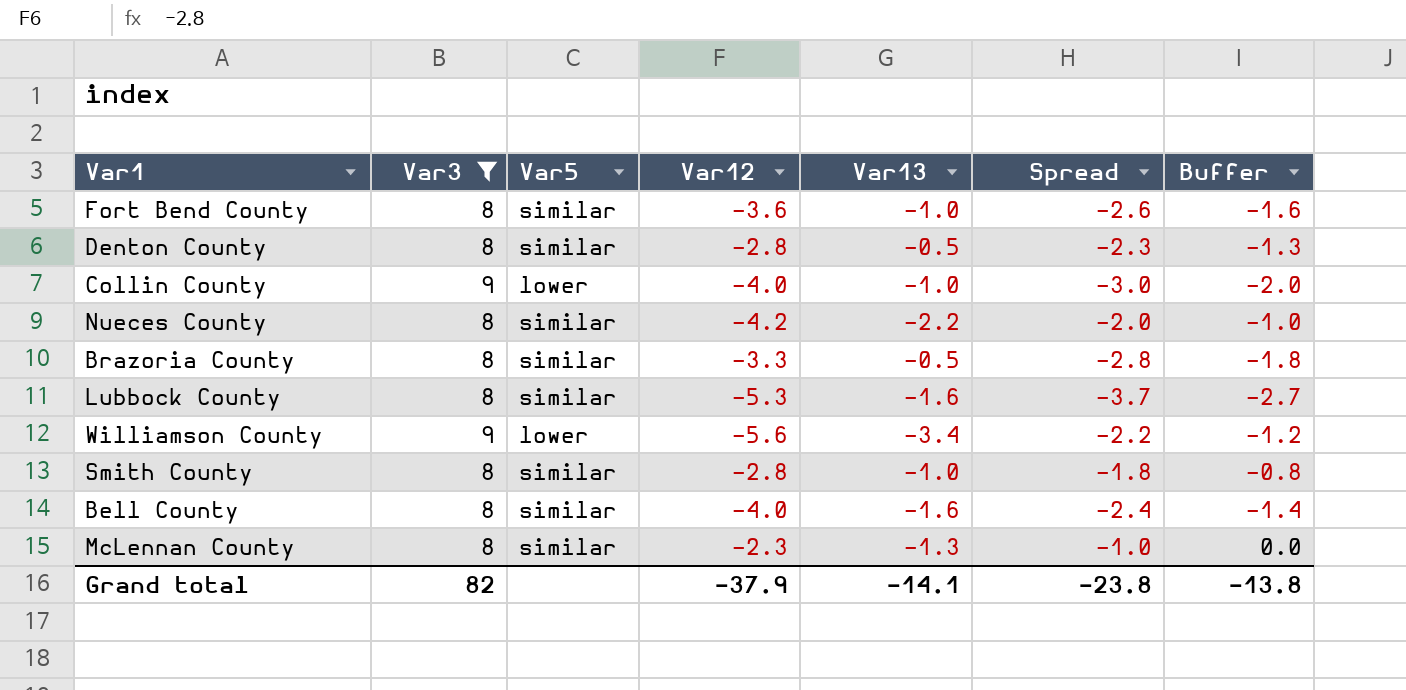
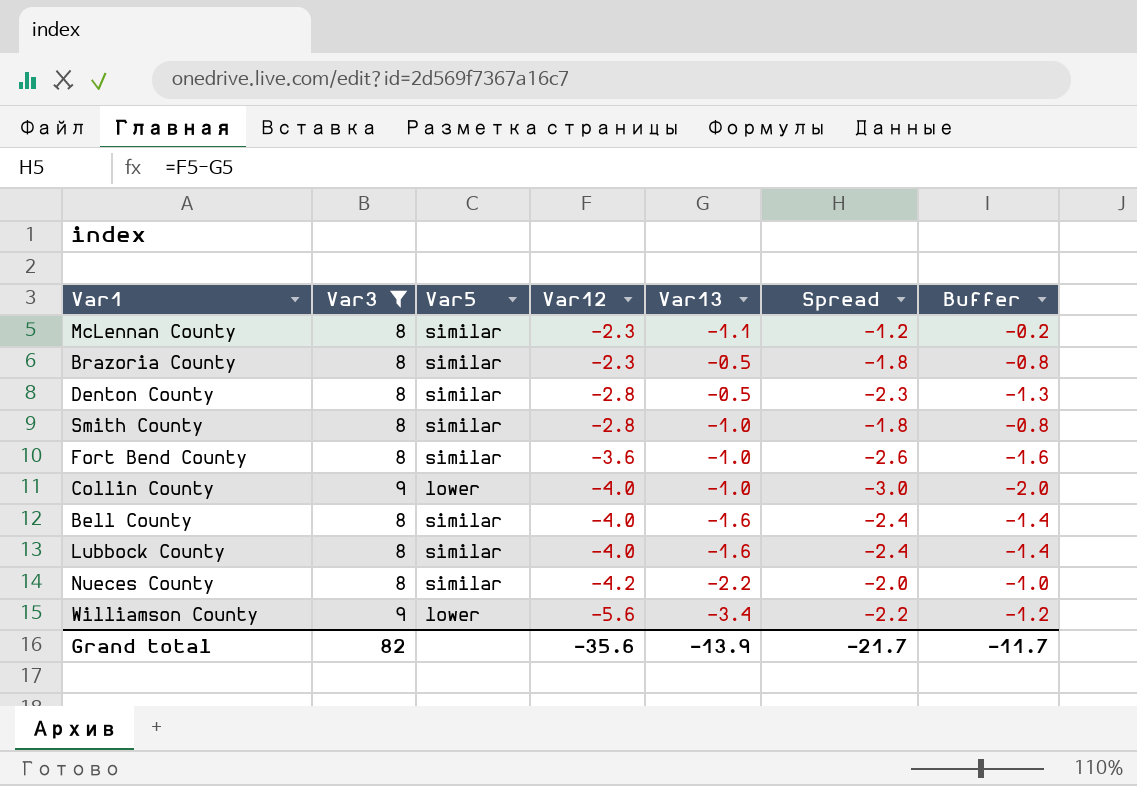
row order: none -> Var12 descending
McLennan County | Var13: -1.3 -> -1.1
McLennan County | Spread: -1.0 -> -1.2
McLennan County | Buffer: 0.0 -> -0.2
Brazoria County | Var12: -3.3 -> -2.3
Brazoria County | Spread: -2.8 -> -1.8
Brazoria County | Buffer: -1.8 -> -0.8
Lubbock County | Var12: -5.3 -> -4.0
Lubbock County | Spread: -3.7 -> -2.4
Lubbock County | Buffer: -2.7 -> -1.4
Grand total | Var12: -37.9 -> -35.6
Grand total | Var13: -14.1 -> -13.9
Grand total | Spread: -23.8 -> -21.7
Grand total | Buffer: -13.8 -> -11.7

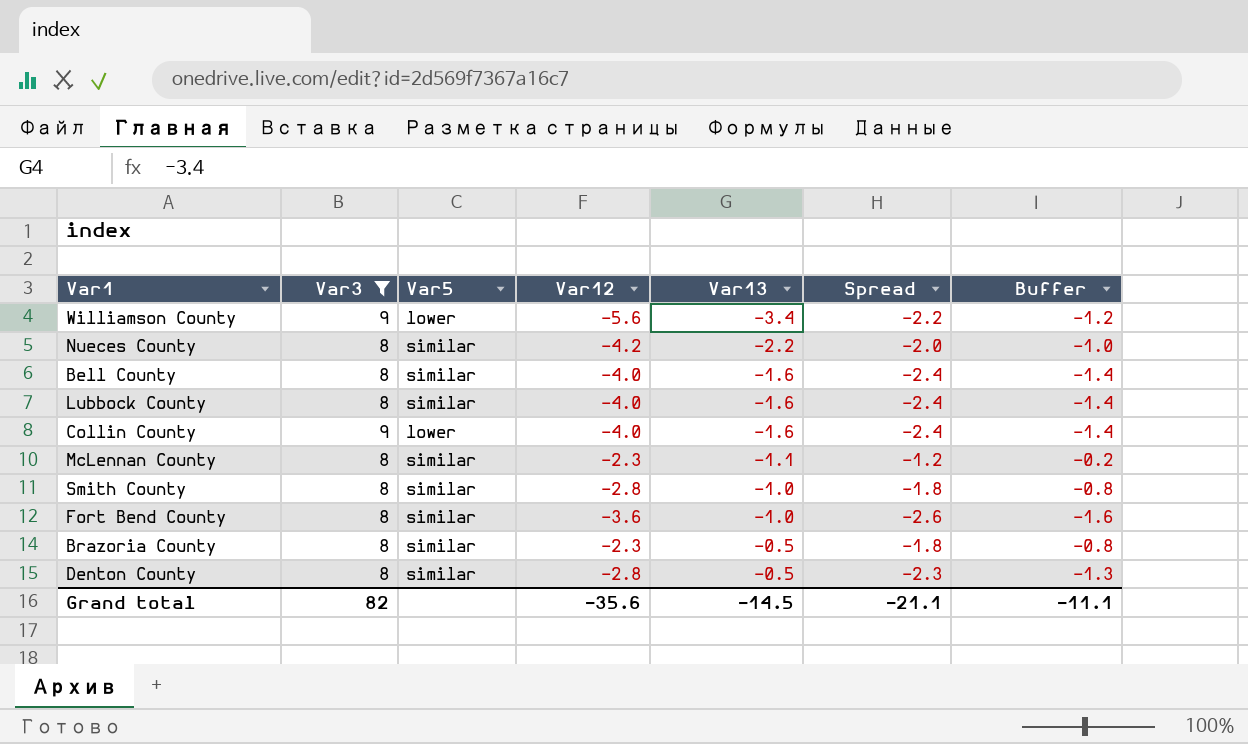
row order: Var12 descending -> Var13 ascending
Collin County | Var13: -1.0 -> -1.6
Collin County | Spread: -3.0 -> -2.4
Collin County | Buffer: -2.0 -> -1.4
Grand total | Var13: -13.9 -> -14.5
Grand total | Spread: -21.7 -> -21.1
Grand total | Buffer: -11.7 -> -11.1

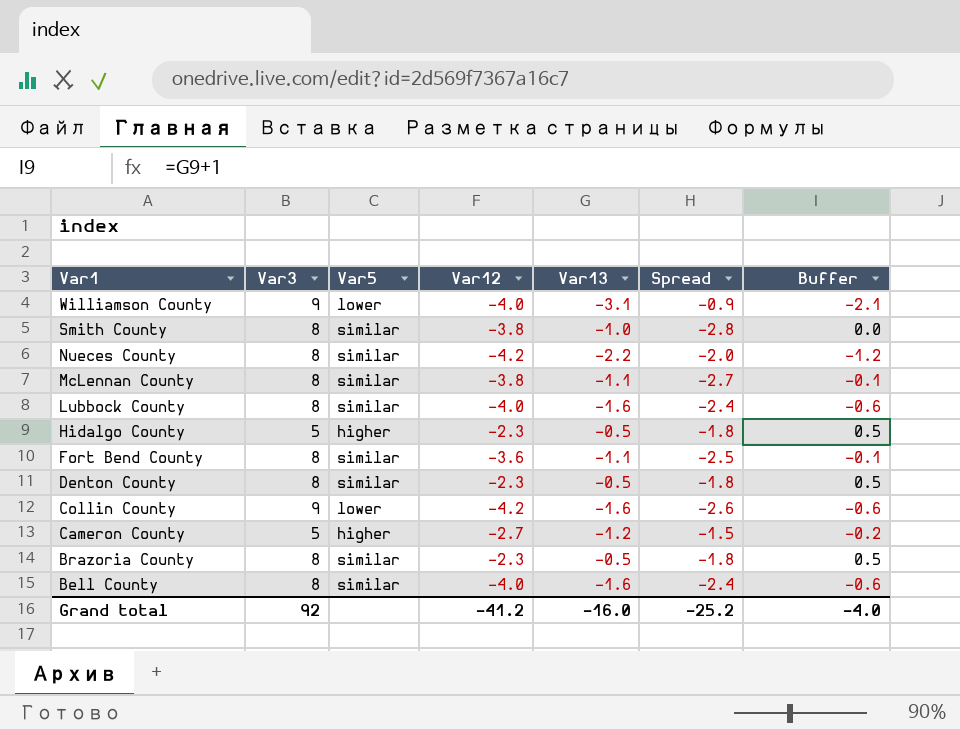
filter: Var3 != 5 -> none
row order: Var13 ascending -> Var1 descending
column Buffer | formula: [Spread] + 1 -> [Var13] + 1
Williamson County | Var12: -5.6 -> -4.0
Williamson County | Var13: -3.4 -> -3.1
Williamson County | Spread: -2.2 -> -0.9
Smith County | Var12: -2.8 -> -3.8
Smith County | Spread: -1.8 -> -2.8
McLennan County | Var12: -2.3 -> -3.8
McLennan County | Spread: -1.2 -> -2.7
Fort Bend County | Var13: -1.0 -> -1.1
Fort Bend County | Spread: -2.6 -> -2.5
Denton County | Var12: -2.8 -> -2.3
Denton County | Spread: -2.3 -> -1.8
Collin County | Var12: -4.0 -> -4.2
Collin County | Spread: -2.4 -> -2.6
Grand total | Var3: 82 -> 92
Grand total | Var12: -35.6 -> -41.2
Grand total | Var13: -14.5 -> -16.0
Grand total | Spread: -21.1 -> -25.2
Grand total | Buffer: -11.1 -> -4.0

